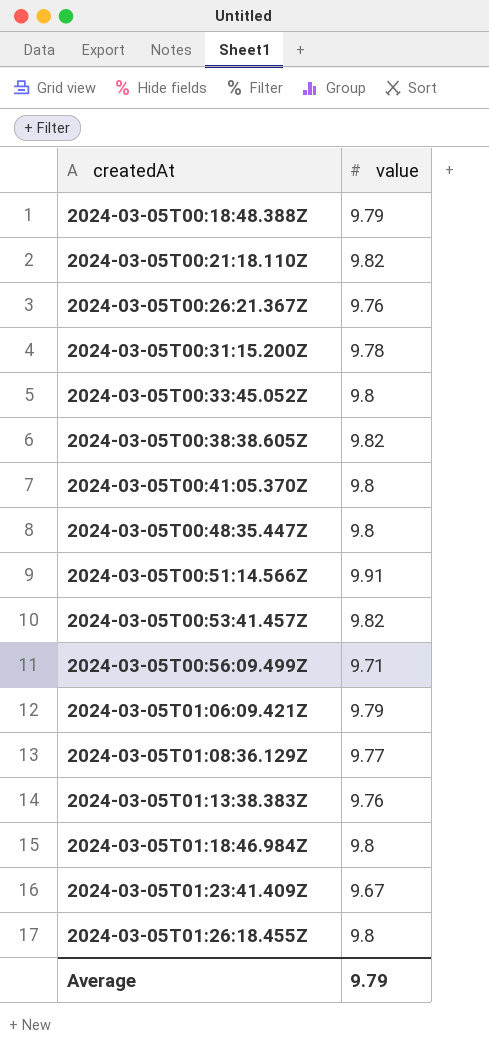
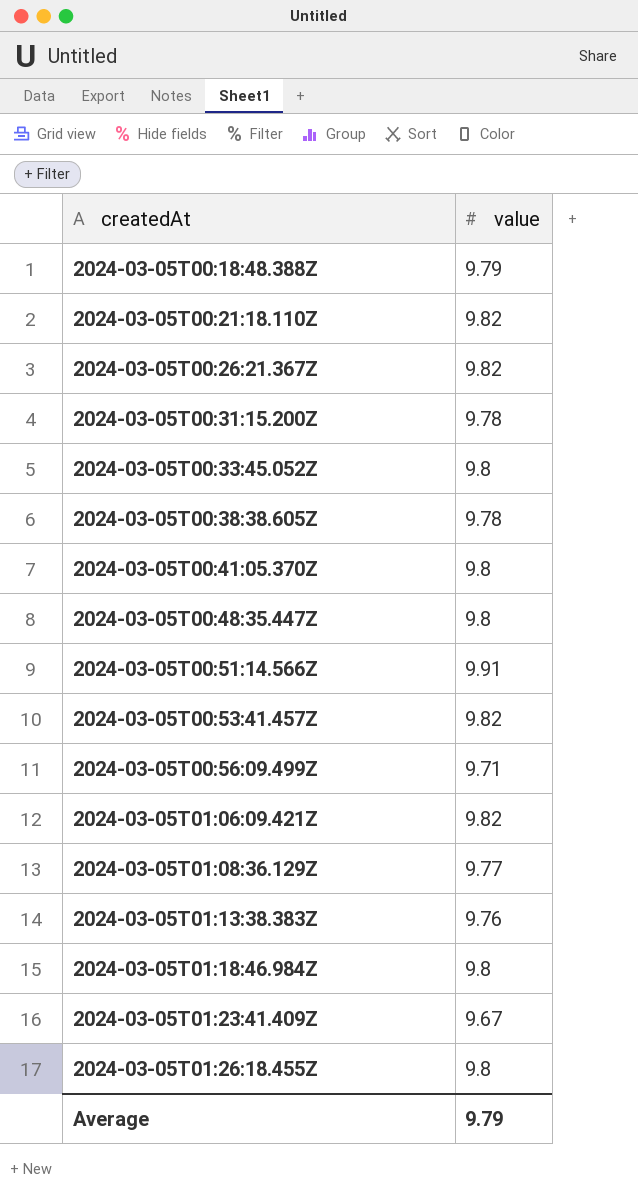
2024-03-05T00:26:21.367Z | value: 9.76 -> 9.82
2024-03-05T00:38:38.605Z | value: 9.82 -> 9.78
2024-03-05T01:06:09.421Z | value: 9.79 -> 9.82

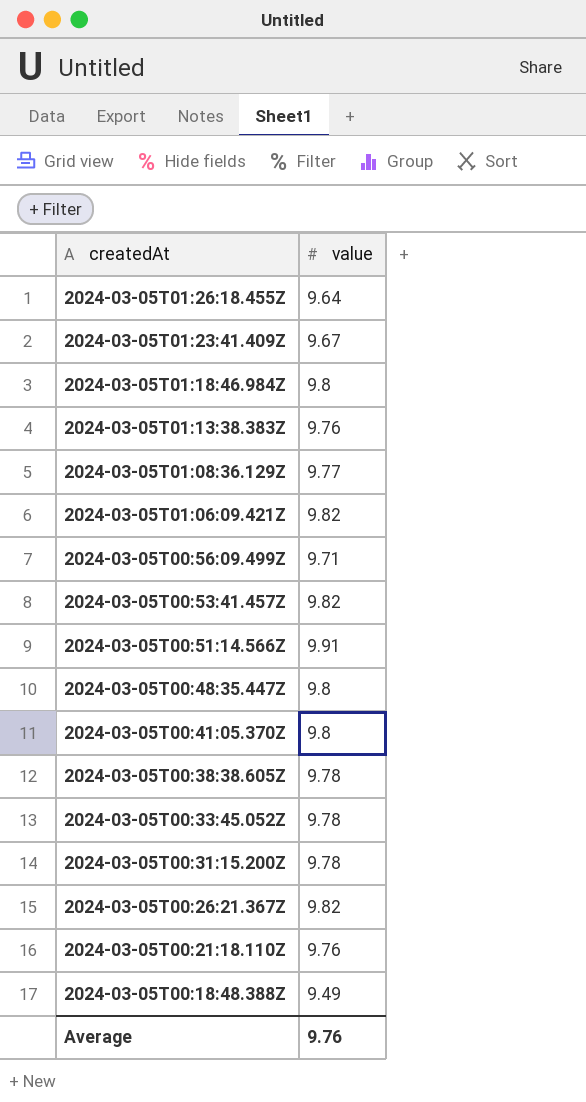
row order: createdAt ascending -> createdAt descending
2024-03-05T01:26:18.455Z | value: 9.8 -> 9.64
2024-03-05T00:33:45.052Z | value: 9.8 -> 9.78
2024-03-05T00:21:18.110Z | value: 9.82 -> 9.76
2024-03-05T00:18:48.388Z | value: 9.79 -> 9.49
Average | value: 9.79 -> 9.76

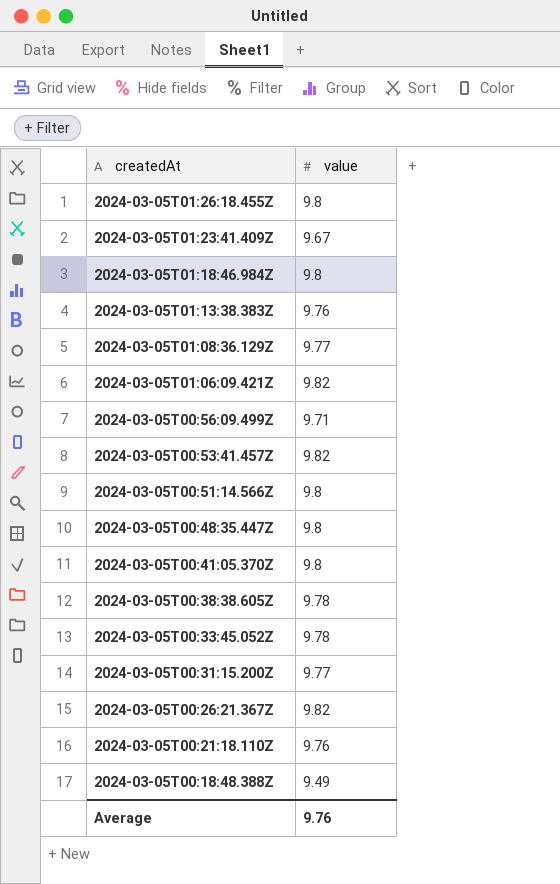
2024-03-05T01:26:18.455Z | value: 9.64 -> 9.8
2024-03-05T00:51:14.566Z | value: 9.91 -> 9.8
2024-03-05T00:31:15.200Z | value: 9.78 -> 9.77

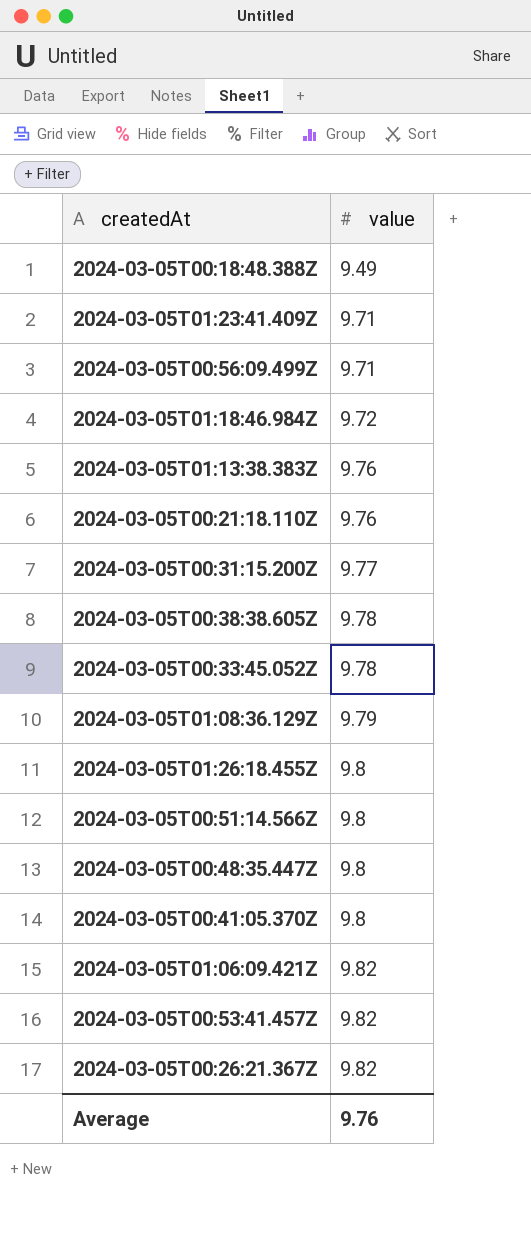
row order: createdAt descending -> value ascending
2024-03-05T01:23:41.409Z | value: 9.67 -> 9.71
2024-03-05T01:18:46.984Z | value: 9.8 -> 9.72
2024-03-05T01:08:36.129Z | value: 9.77 -> 9.79

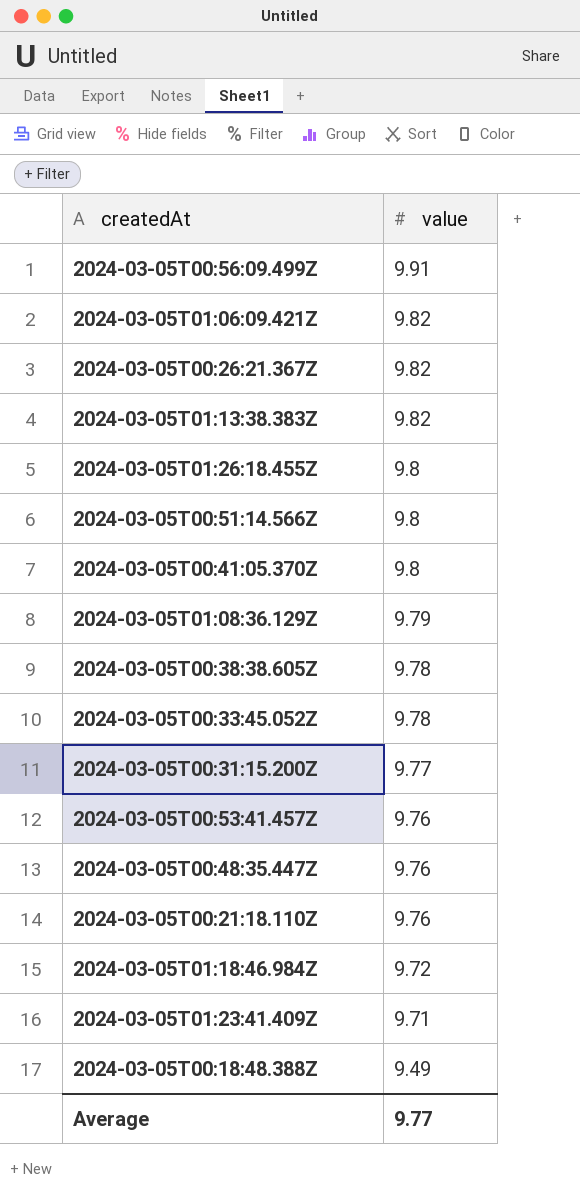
row order: value ascending -> value descending
2024-03-05T00:56:09.499Z | value: 9.71 -> 9.91
2024-03-05T01:13:38.383Z | value: 9.76 -> 9.82
2024-03-05T00:53:41.457Z | value: 9.82 -> 9.76
2024-03-05T00:48:35.447Z | value: 9.8 -> 9.76
Average | value: 9.76 -> 9.77

